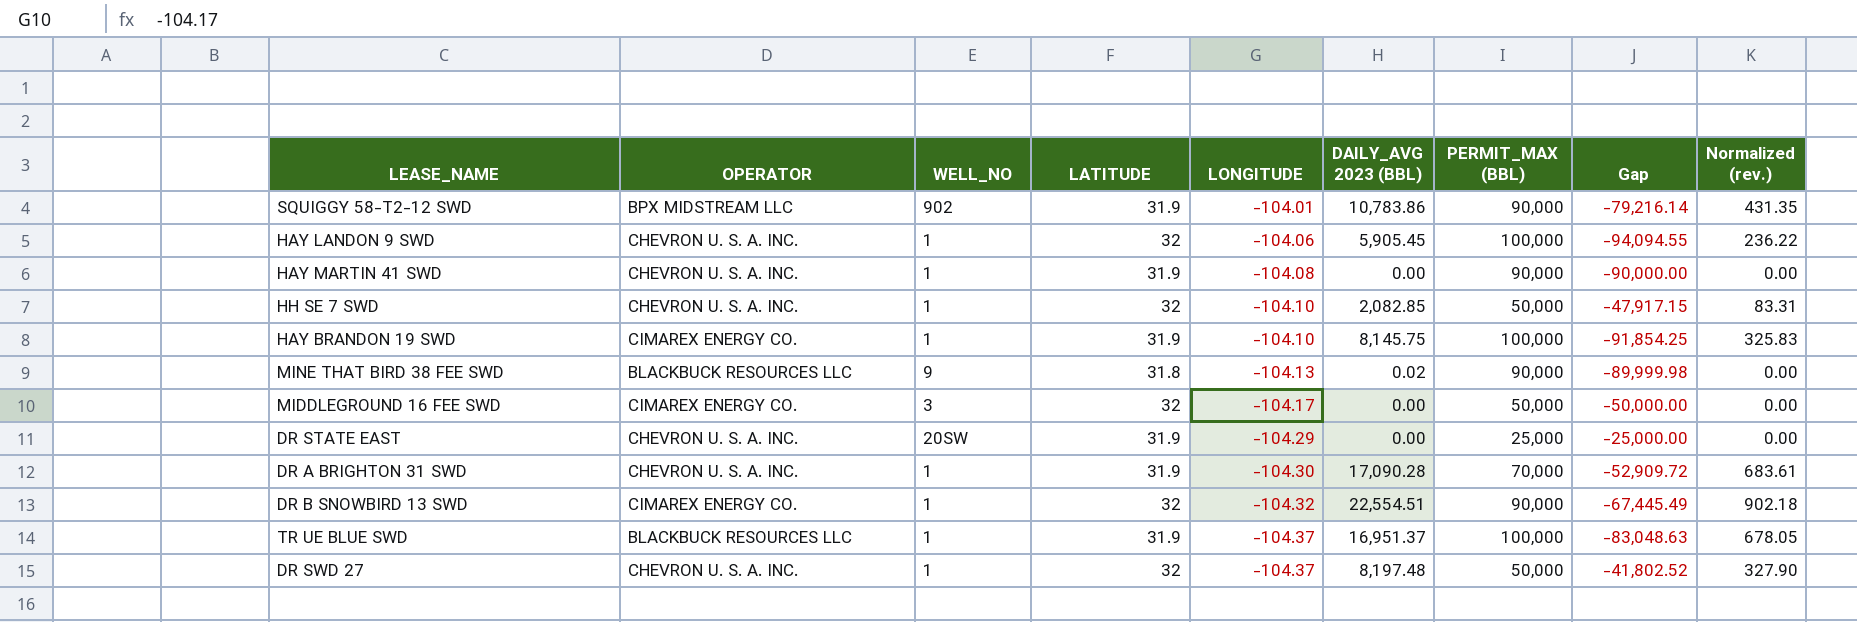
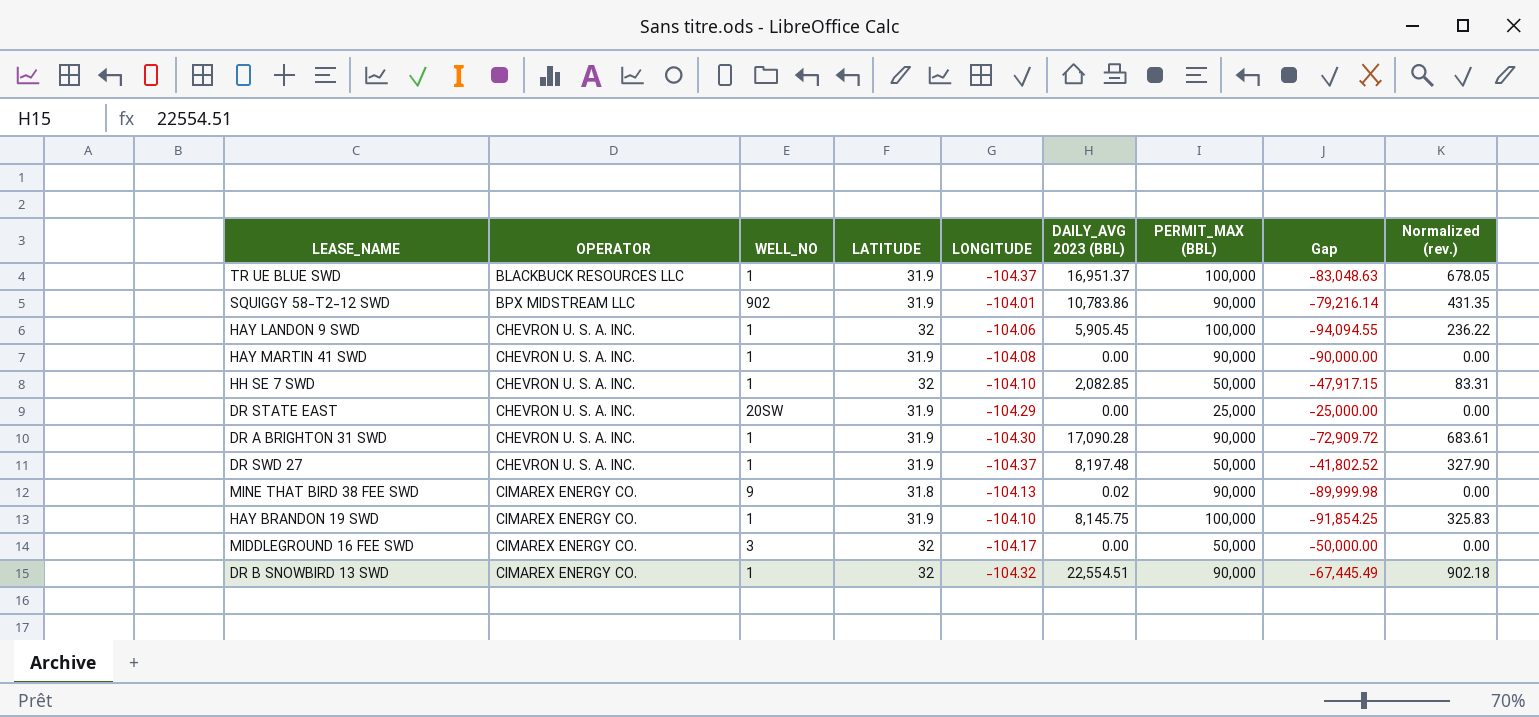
row order: LONGITUDE descending -> OPERATOR ascending
DR A BRIGHTON 31 SWD | PERMIT_MAX (BBL): 70,000 -> 90,000
DR A BRIGHTON 31 SWD | Gap: -52,909.72 -> -72,909.72
DR SWD 27 | LATITUDE: 32 -> 31.9
MINE THAT BIRD 38 FEE SWD | OPERATOR: BLACKBUCK RESOURCES LLC -> CIMAREX ENERGY CO.

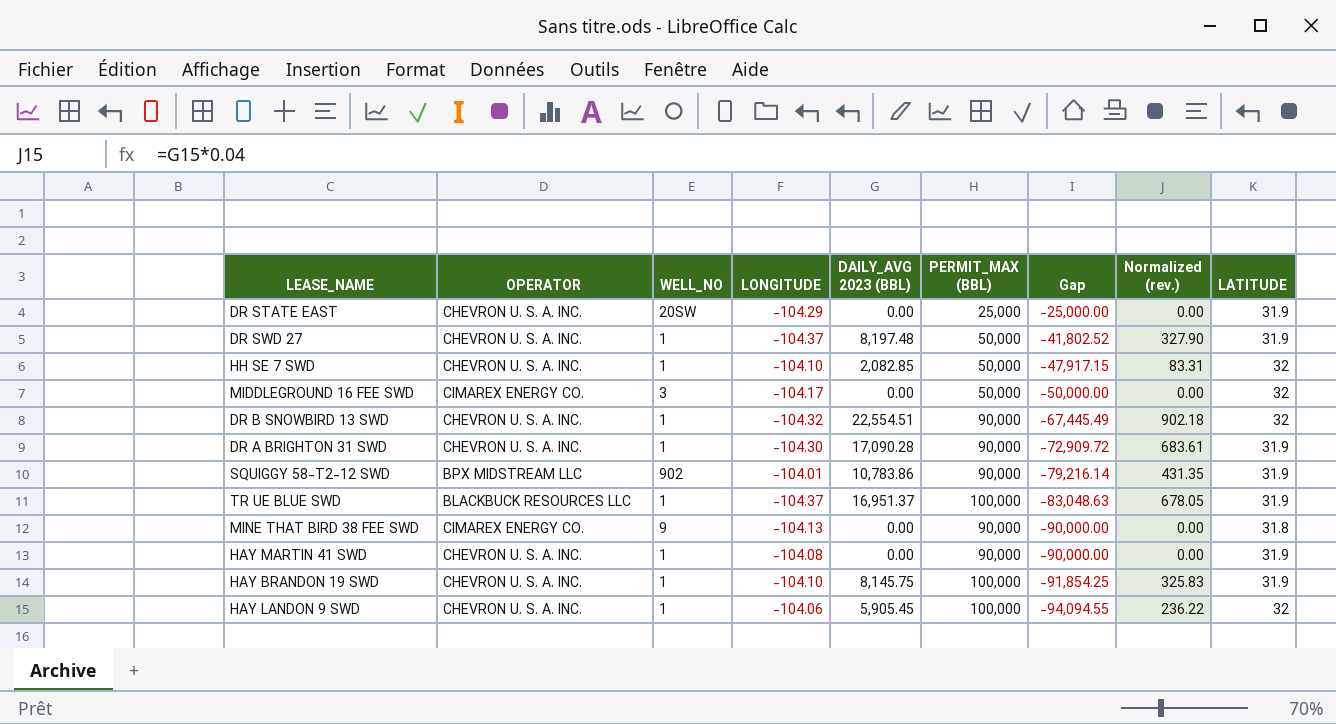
row order: OPERATOR ascending -> Gap descending
column LATITUDE | position: 4 -> 9
DR B SNOWBIRD 13 SWD | OPERATOR: CIMAREX ENERGY CO. -> CHEVRON U. S. A. INC.
MINE THAT BIRD 38 FEE SWD | DAILY_AVG 2023 (BBL): 0.02 -> 0.00
MINE THAT BIRD 38 FEE SWD | Gap: -89,999.98 -> -90,000.00
HAY BRANDON 19 SWD | OPERATOR: CIMAREX ENERGY CO. -> CHEVRON U. S. A. INC.

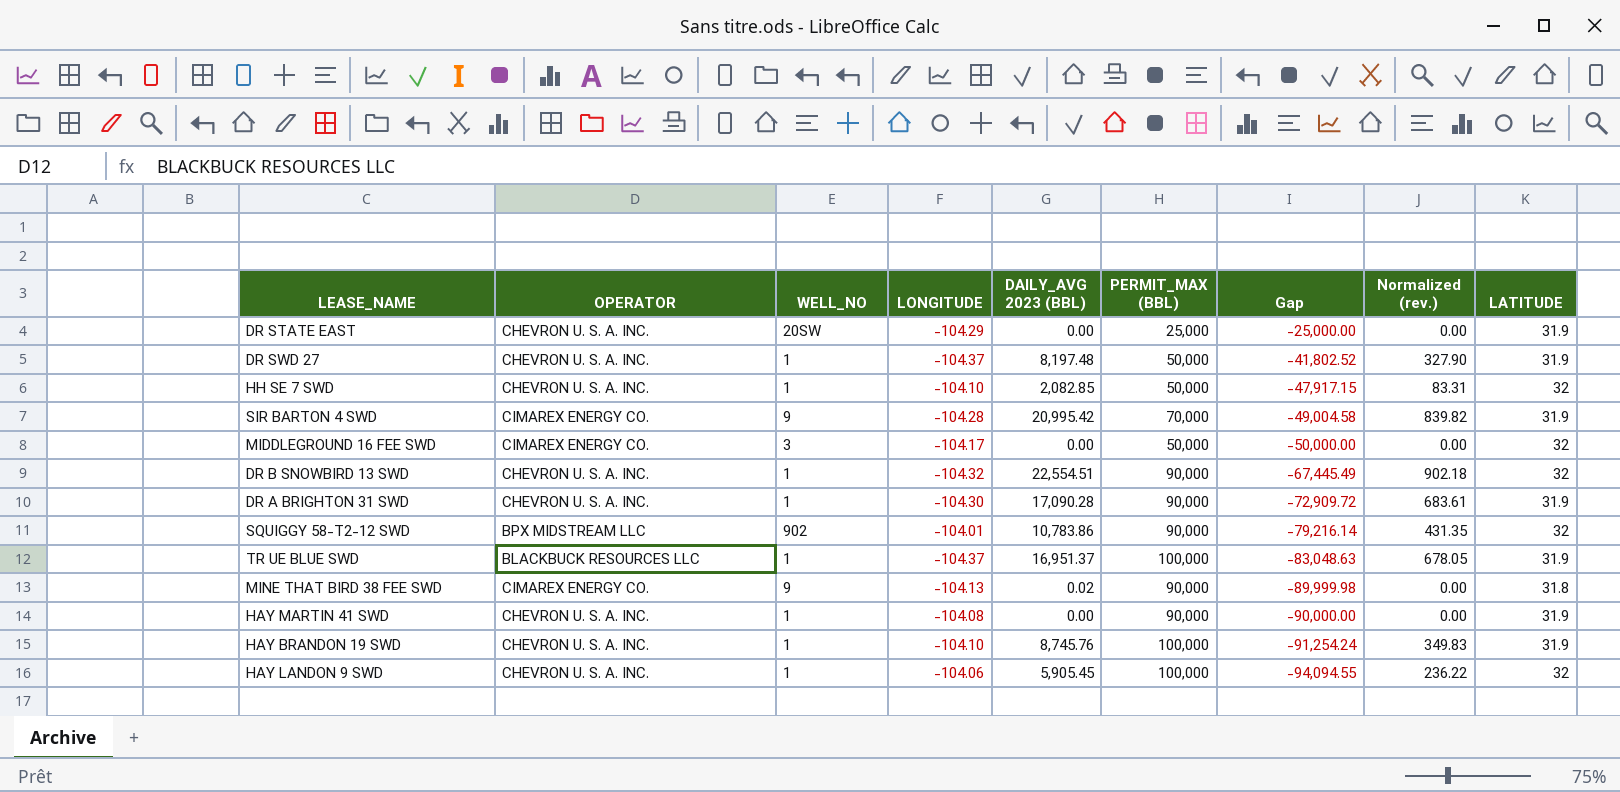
row SIR BARTON 4 SWD: none -> CIMAREX ENERGY CO. | 9 | -104.28 | 20,995.42 | 70,000 | -49,004.58 | 839.82 | 31.9
SQUIGGY 58-T2-12 SWD | LATITUDE: 31.9 -> 32
MINE THAT BIRD 38 FEE SWD | DAILY_AVG 2023 (BBL): 0.00 -> 0.02
MINE THAT BIRD 38 FEE SWD | Gap: -90,000.00 -> -89,999.98
HAY BRANDON 19 SWD | DAILY_AVG 2023 (BBL): 8,145.75 -> 8,745.76
HAY BRANDON 19 SWD | Gap: -91,854.25 -> -91,254.24
HAY BRANDON 19 SWD | Normalized (rev.): 325.83 -> 349.83

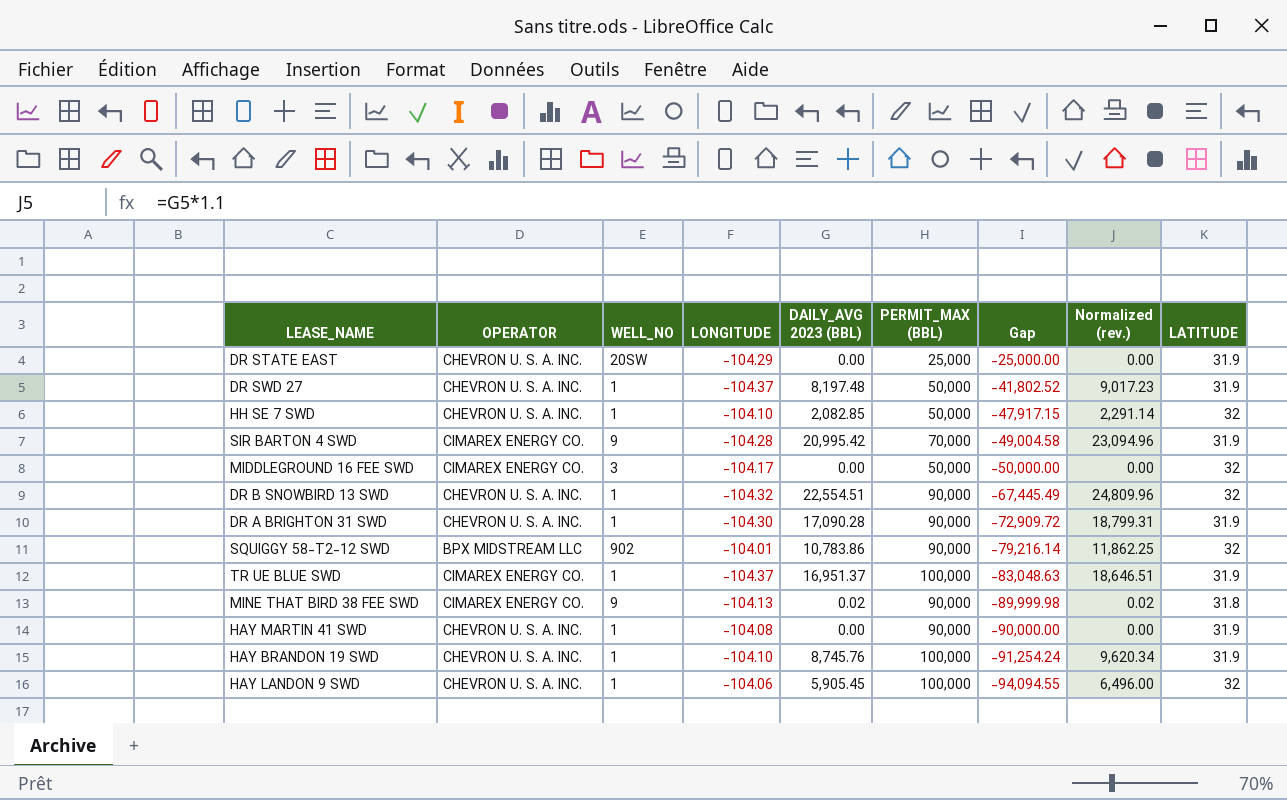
column Normalized (rev.) | formula: [DAILY_AVG 2023 (BBL)] * 0.04 -> [DAILY_AVG 2023 (BBL)] * 1.1
TR UE BLUE SWD | OPERATOR: BLACKBUCK RESOURCES LLC -> CIMAREX ENERGY CO.

